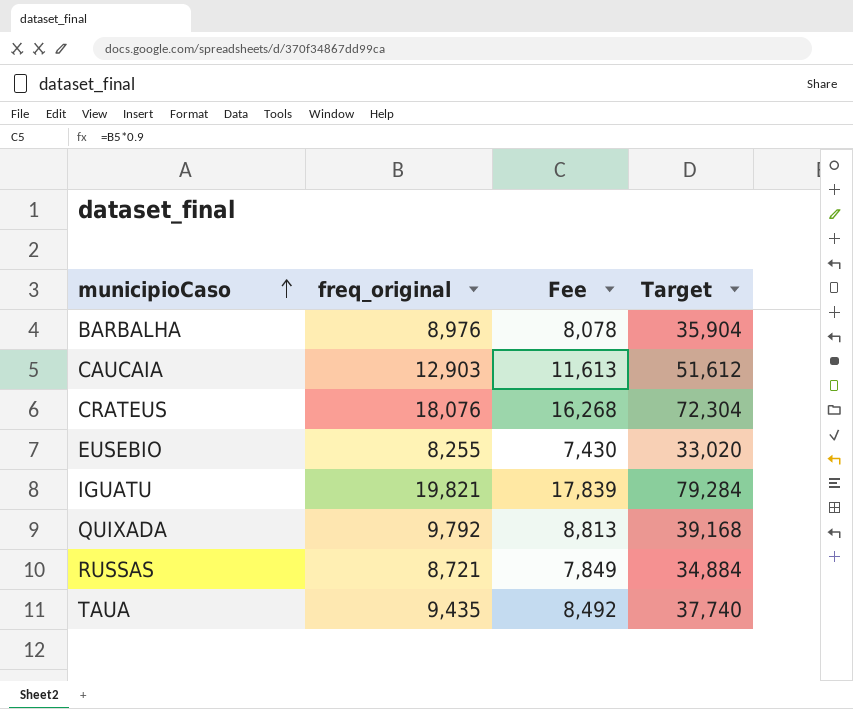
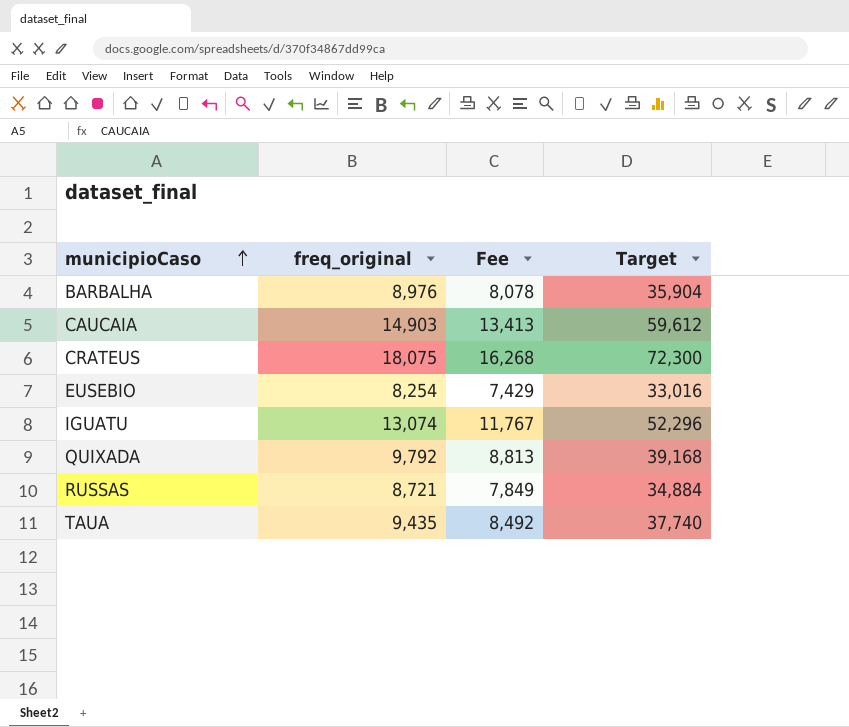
CAUCAIA | freq_original: 12,903 -> 14,903
CAUCAIA | Fee: 11,613 -> 13,413
CAUCAIA | Target: 51,612 -> 59,612
CRATEUS | freq_original: 18,076 -> 18,075
CRATEUS | Target: 72,304 -> 72,300
EUSEBIO | freq_original: 8,255 -> 8,254
EUSEBIO | Fee: 7,430 -> 7,429
EUSEBIO | Target: 33,020 -> 33,016
IGUATU | freq_original: 19,821 -> 13,074
IGUATU | Fee: 17,839 -> 11,767
IGUATU | Target: 79,284 -> 52,296

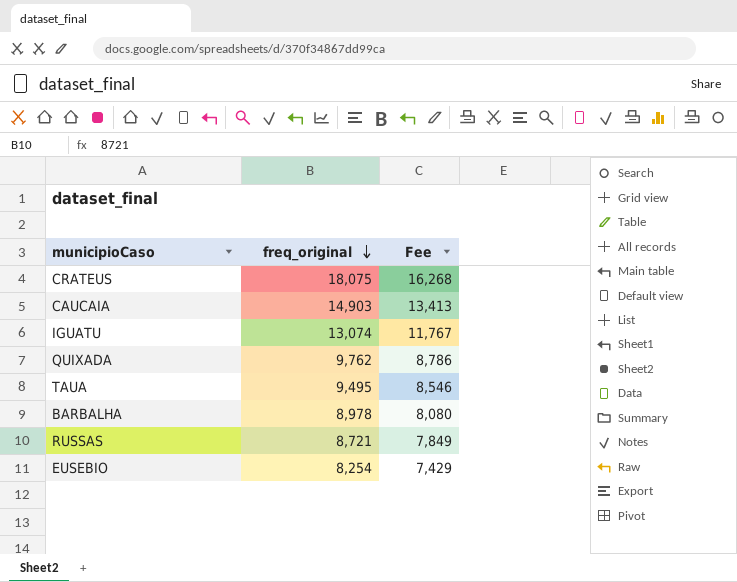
row order: municipioCaso ascending -> freq_original descending
column Target | formula: [freq_original] * 4 -> none
QUIXADA | freq_original: 9,792 -> 9,762
QUIXADA | Fee: 8,813 -> 8,786
TAUA | freq_original: 9,435 -> 9,495
TAUA | Fee: 8,492 -> 8,546
BARBALHA | freq_original: 8,976 -> 8,978
BARBALHA | Fee: 8,078 -> 8,080

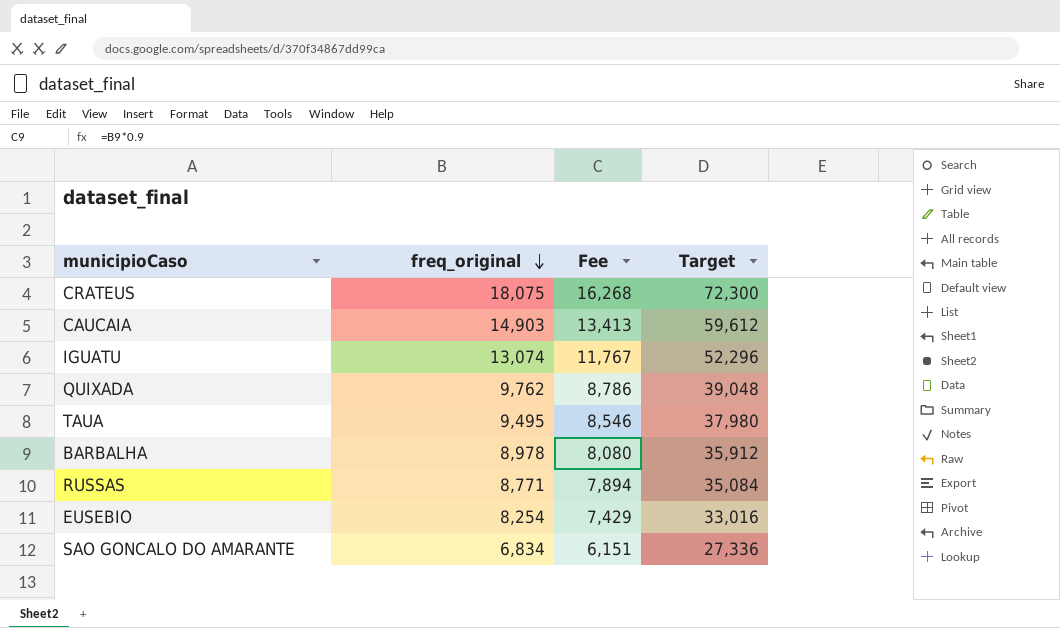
column Target | formula: none -> [freq_original] * 4
RUSSAS | freq_original: 8,721 -> 8,771
RUSSAS | Fee: 7,849 -> 7,894
row SAO GONCALO DO AMARANTE: none -> 6,834 | 6,151 | 27,336

